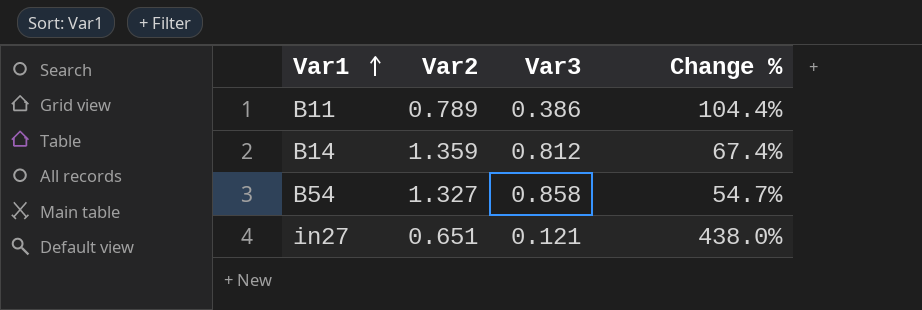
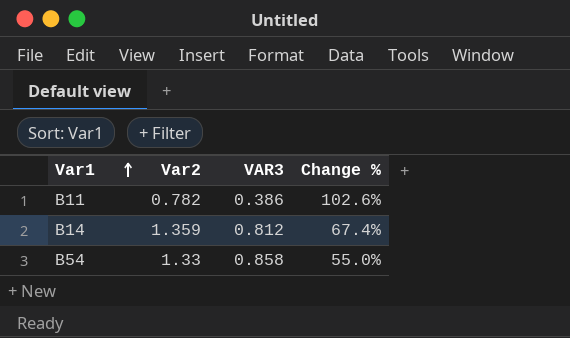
column name: Var3 -> VAR3
row in27: 0.651 | 0.121 | 438.0% -> none
B11 | Var2: 0.789 -> 0.782
B11 | Change %: 104.4% -> 102.6%
B54 | Var2: 1.327 -> 1.33
B54 | Change %: 54.7% -> 55.0%

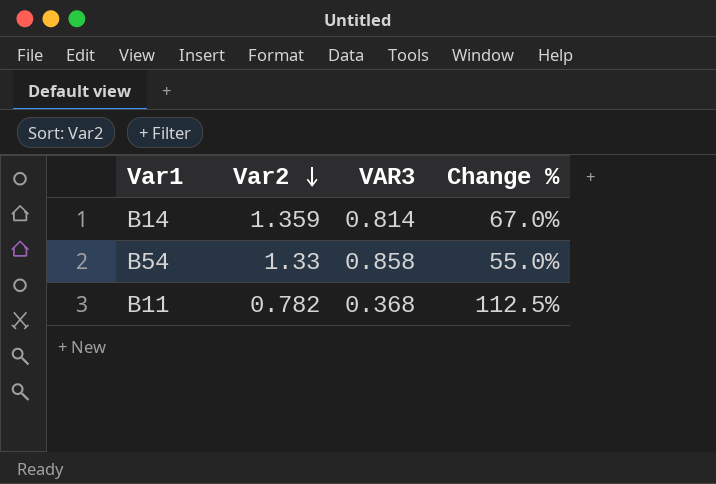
row order: Var1 ascending -> Var2 descending
B14 | VAR3: 0.812 -> 0.814
B14 | Change %: 67.4% -> 67.0%
B11 | VAR3: 0.386 -> 0.368
B11 | Change %: 102.6% -> 112.5%

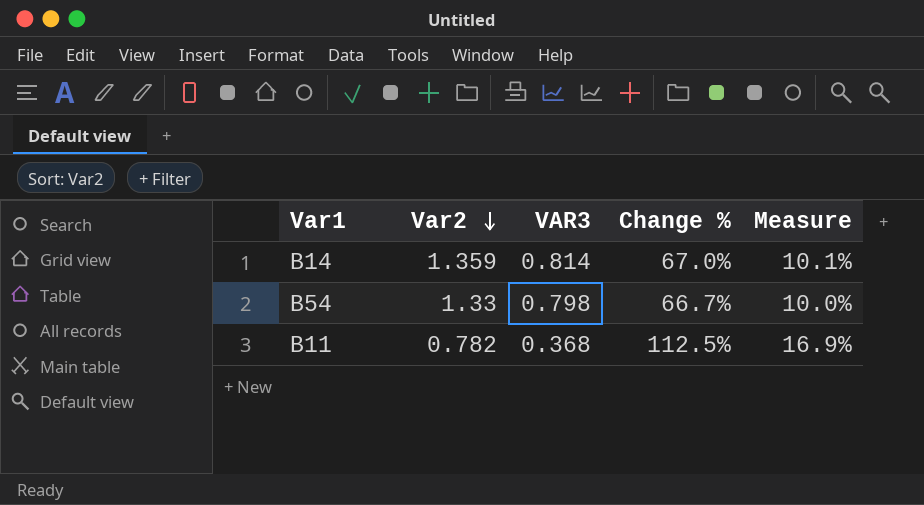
column Measure | formula: none -> [Change %] * 0.15
B54 | VAR3: 0.858 -> 0.798
B54 | Change %: 55.0% -> 66.7%

